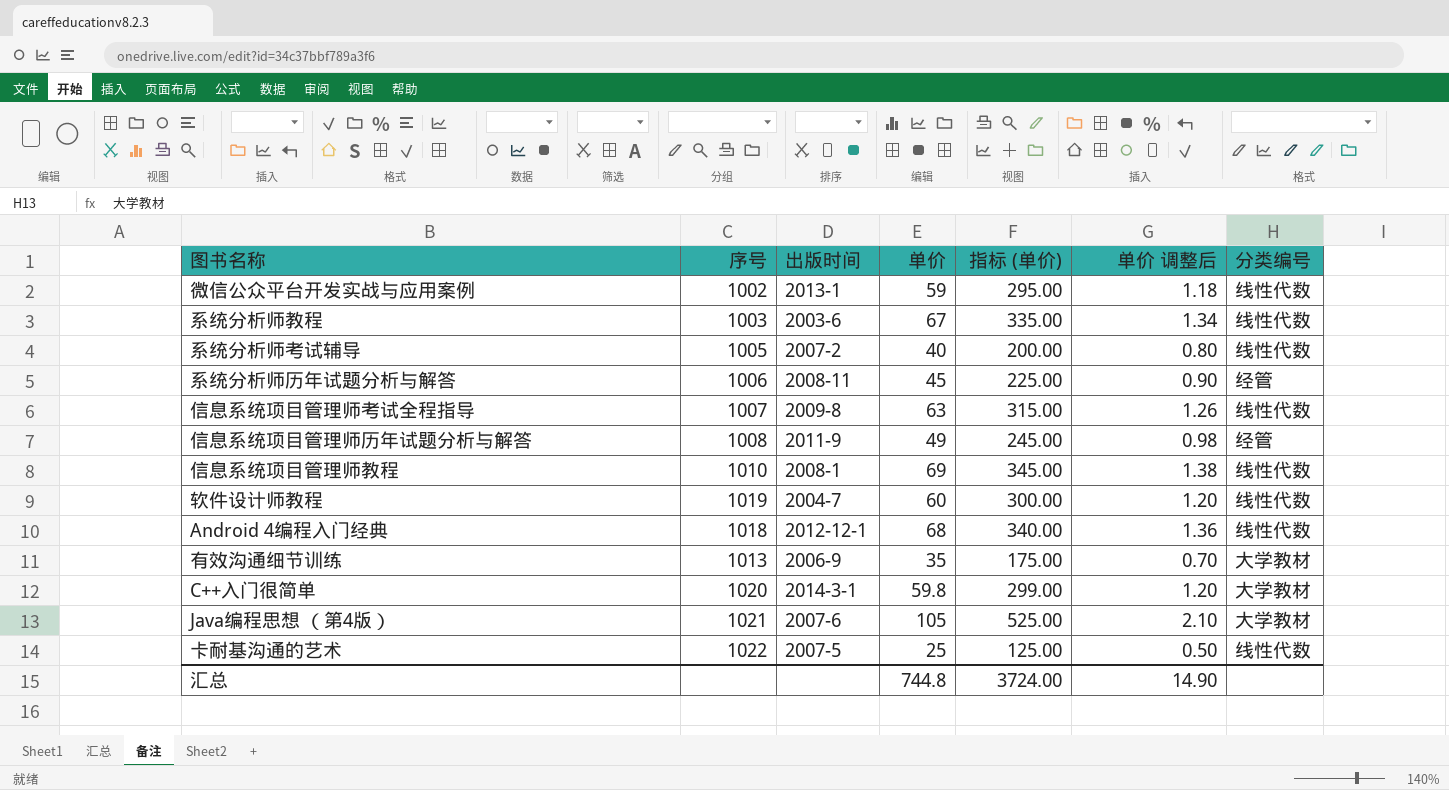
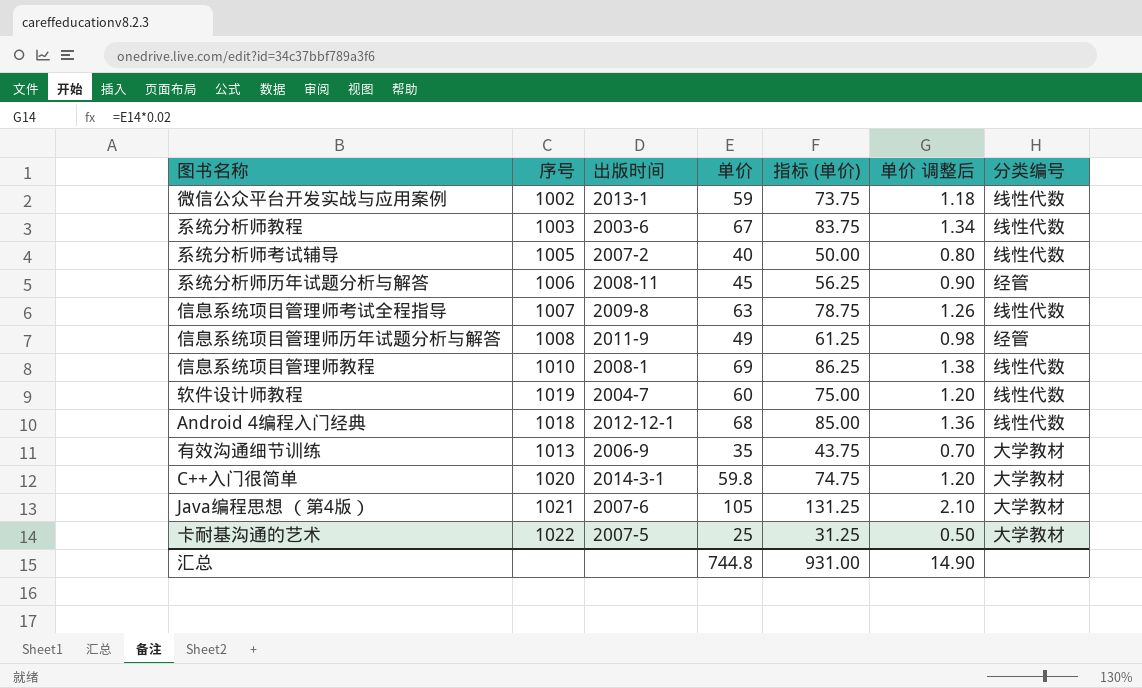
column 指标 (单价) | formula: [单价] * 5 -> [单价] * 1.25
卡耐基沟通的艺术 | 分类编号: 线性代数 -> 大学教材
汇总 | 指标 (单价): 3724.00 -> 931.00

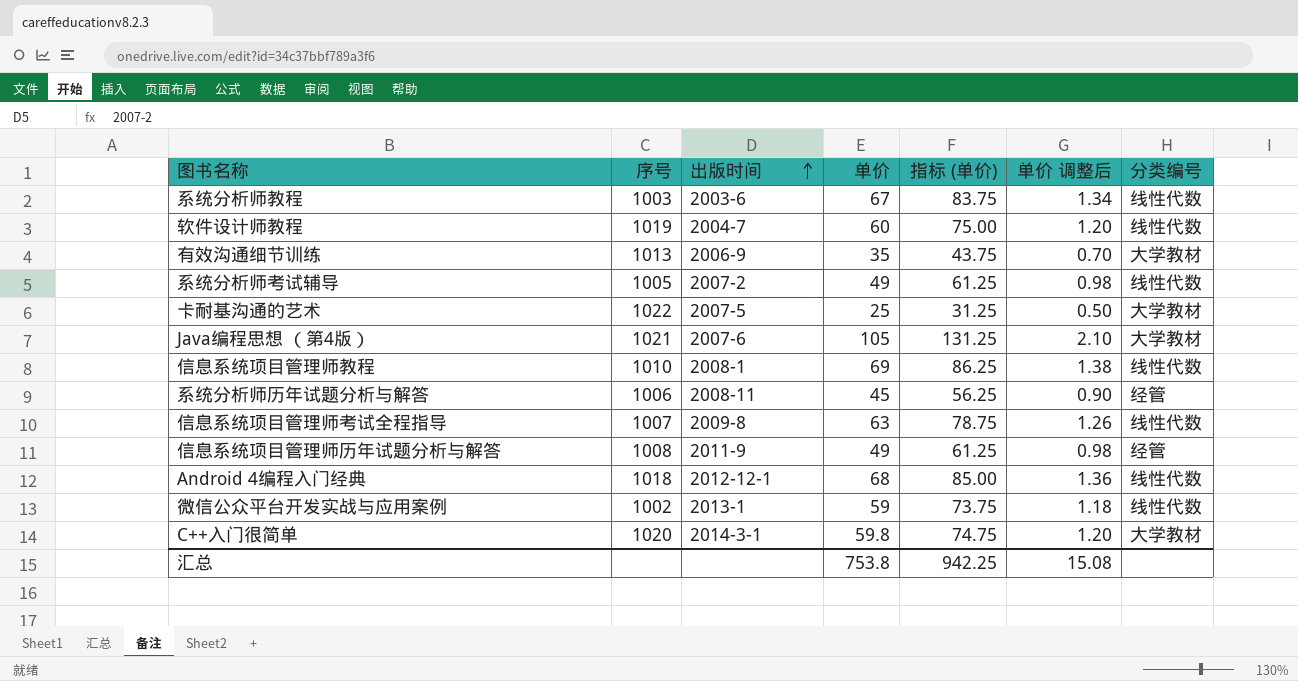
row order: none -> 出版时间 ascending
系统分析师考试辅导 | 单价: 40 -> 49
系统分析师考试辅导 | 指标 (单价): 50.00 -> 61.25
系统分析师考试辅导 | 单价 调整后: 0.80 -> 0.98
汇总 | 单价: 744.8 -> 753.8
汇总 | 指标 (单价): 931.00 -> 942.25
汇总 | 单价 调整后: 14.90 -> 15.08

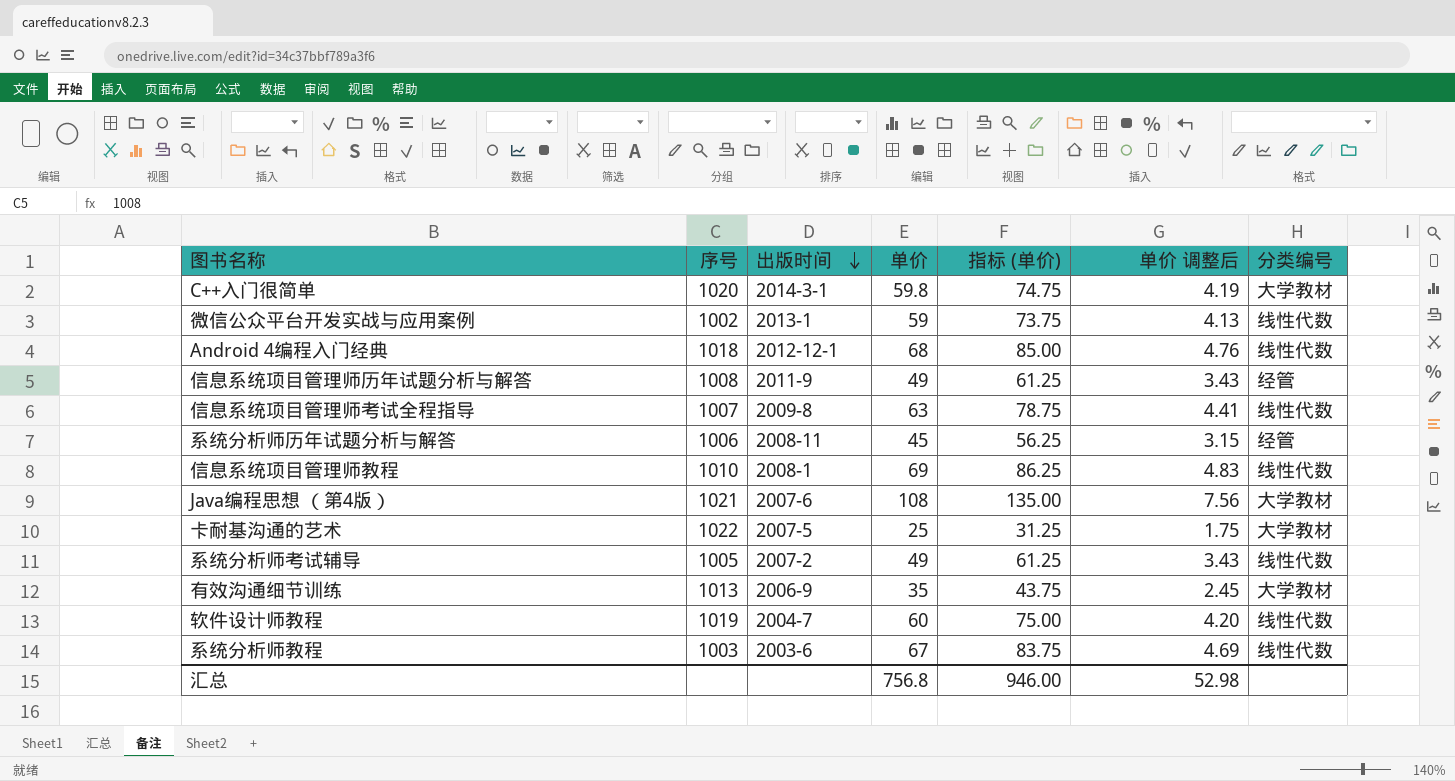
row order: 出版时间 ascending -> 出版时间 descending
column 单价 调整后 | formula: [单价] * 0.02 -> [单价] * 0.07
Java编程思想 （第4版） | 单价: 105 -> 108
Java编程思想 （第4版） | 指标 (单价): 131.25 -> 135.00
汇总 | 单价: 753.8 -> 756.8
汇总 | 指标 (单价): 942.25 -> 946.00
汇总 | 单价 调整后: 15.08 -> 52.98

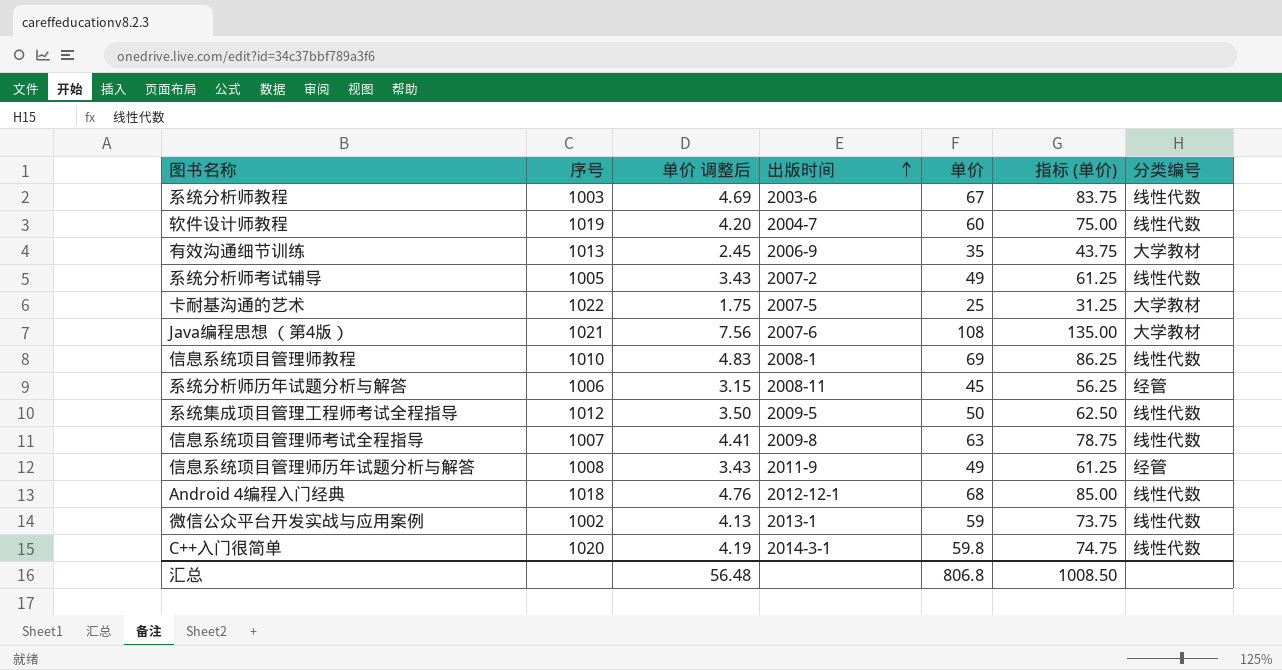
row order: 出版时间 descending -> 出版时间 ascending
column 单价 调整后 | position: 6 -> 3
row 系统集成项目管理工程师考试全程指导: none -> 1012 | 3.50 | 2009-5 | 50 | 62.50 | 线性代数
C++入门很简单 | 分类编号: 大学教材 -> 线性代数
汇总 | 单价 调整后: 52.98 -> 56.48
汇总 | 单价: 756.8 -> 806.8
汇总 | 指标 (单价): 946.00 -> 1008.50

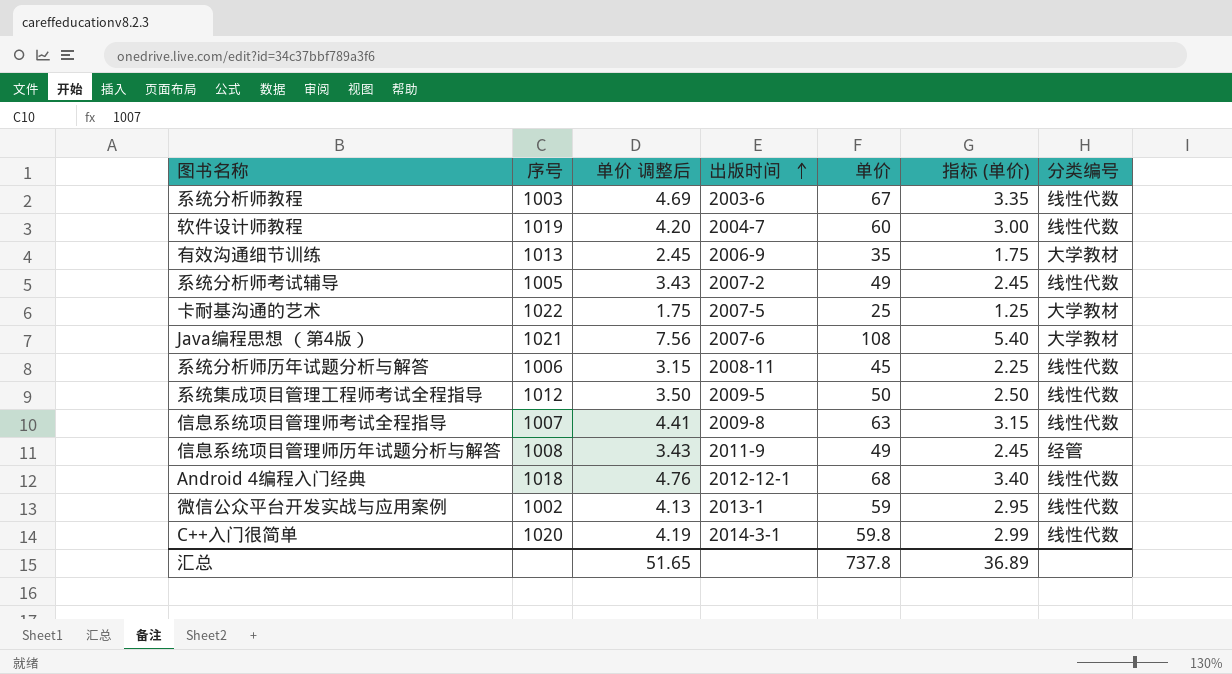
column 指标 (单价) | formula: [单价] * 1.25 -> [单价] * 0.05
row 信息系统项目管理师教程: 1010 | 4.83 | 2008-1 | 69 | 86.25 | 线性代数 -> none
系统分析师历年试题分析与解答 | 分类编号: 经管 -> 线性代数
汇总 | 单价 调整后: 56.48 -> 51.65
汇总 | 单价: 806.8 -> 737.8
汇总 | 指标 (单价): 1008.50 -> 36.89

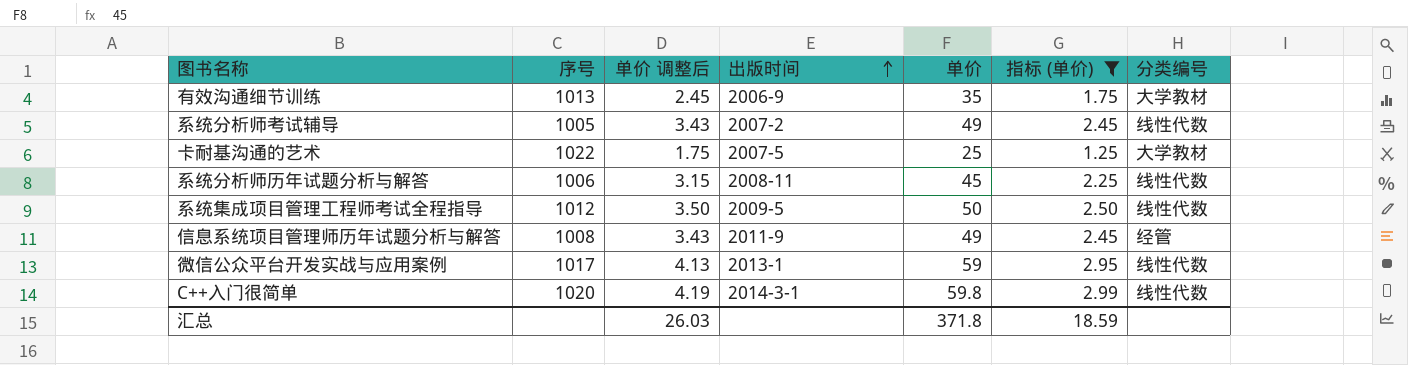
filter: none -> 指标 (单价) <= 2.99
微信公众平台开发实战与应用案例 | 序号: 1002 -> 1017
汇总 | 单价 调整后: 51.65 -> 26.03
汇总 | 单价: 737.8 -> 371.8
汇总 | 指标 (单价): 36.89 -> 18.59

